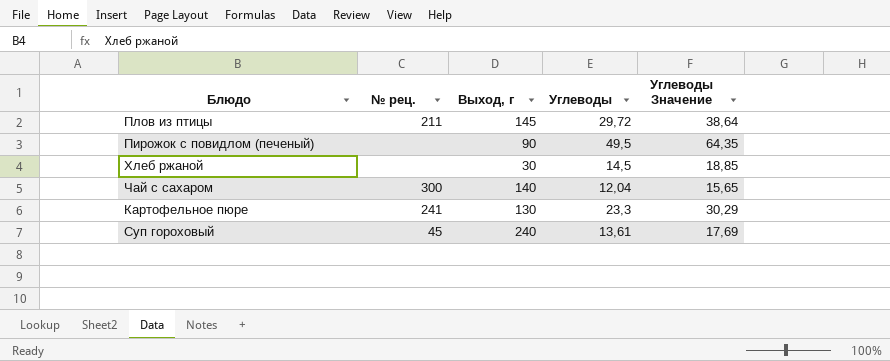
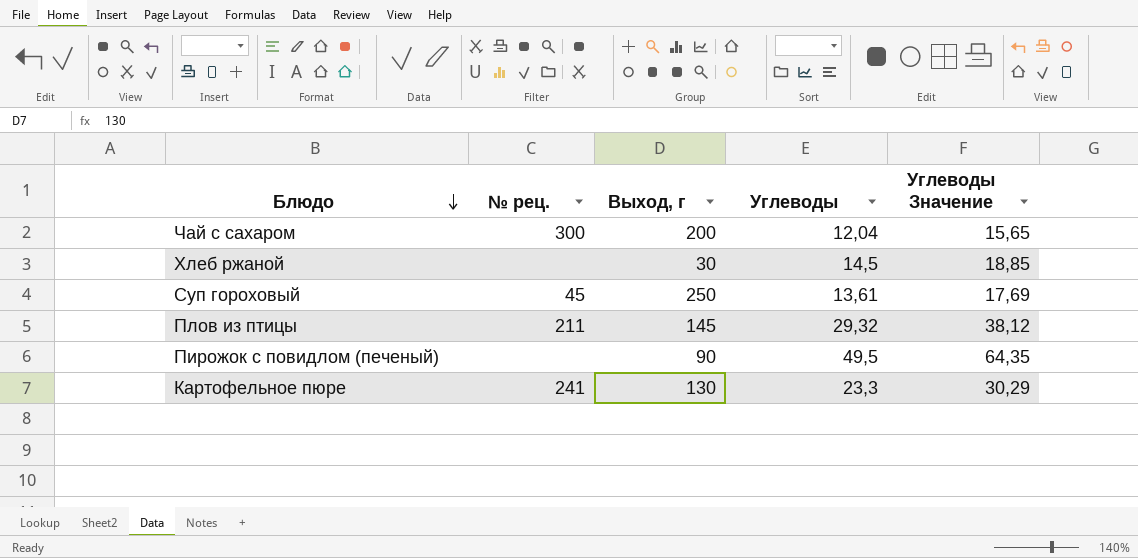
row order: none -> Блюдо descending
Чай с сахаром | Выход, г: 140 -> 200
Суп гороховый | Выход, г: 240 -> 250
Плов из птицы | Углеводы: 29,72 -> 29,32
Плов из птицы | Углеводы Значение: 38,64 -> 38,12

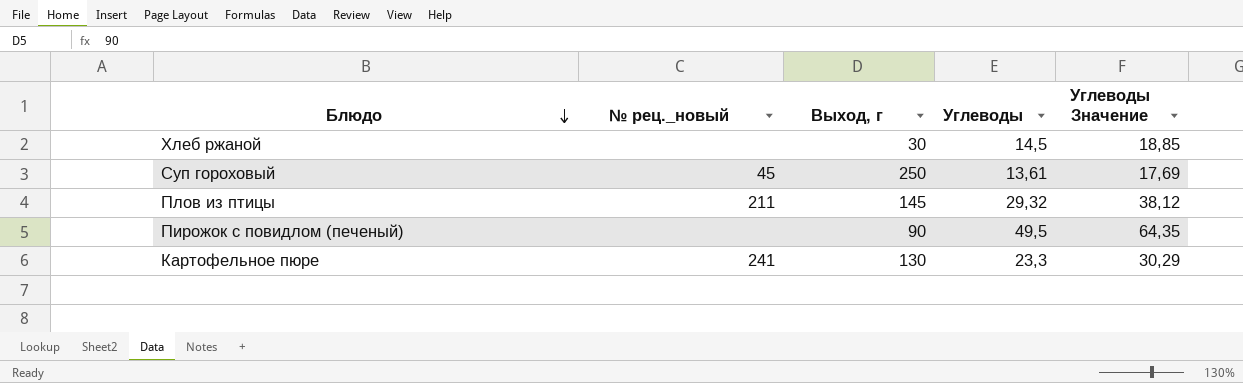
column name: № рец. -> № рец._новый
row Чай с сахаром: 300 | 200 | 12,04 | 15,65 -> none

